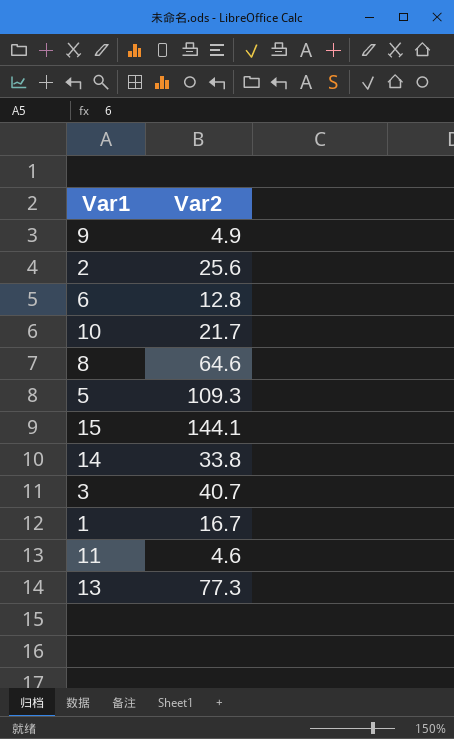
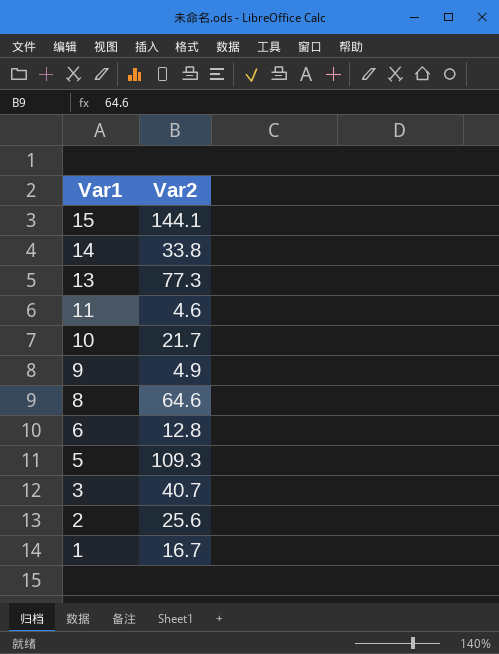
row order: none -> Var1 descending

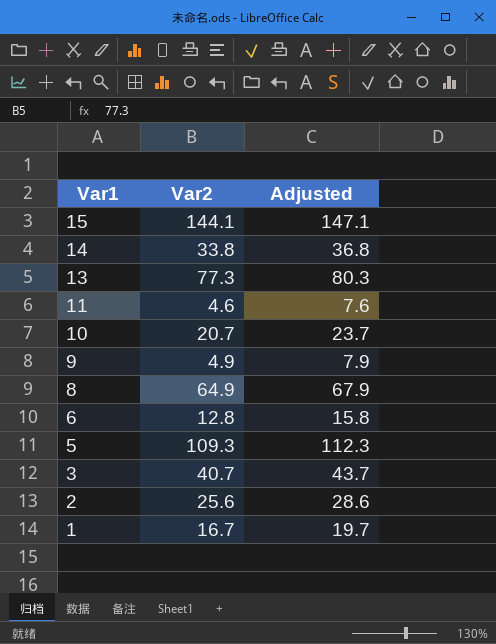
column Adjusted | formula: none -> [Var2] + 3
10 | Var2: 21.7 -> 20.7
8 | Var2: 64.6 -> 64.9

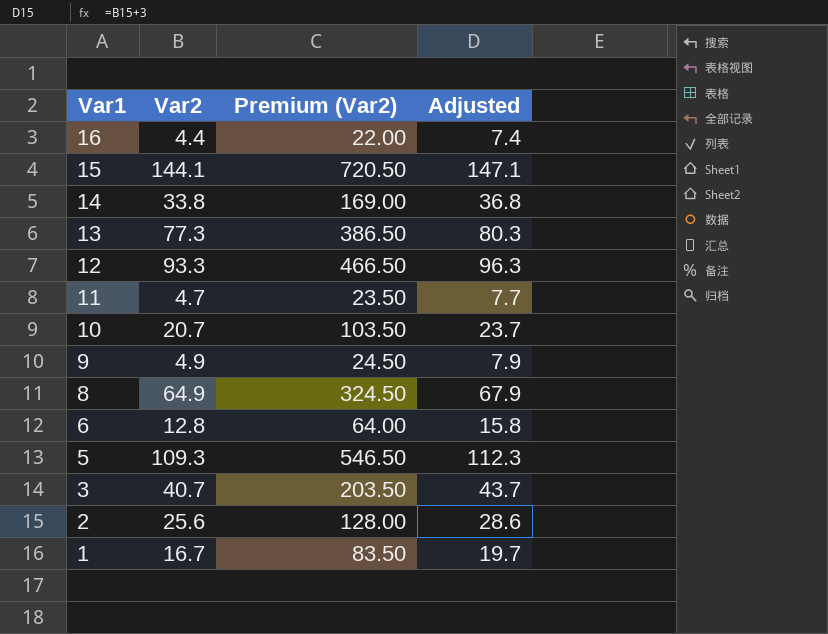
column Premium (Var2) | formula: none -> [Var2] * 5
row 16: none -> 4.4 | 22.00 | 7.4
row 12: none -> 93.3 | 466.50 | 96.3
11 | Var2: 4.6 -> 4.7
11 | Adjusted: 7.6 -> 7.7

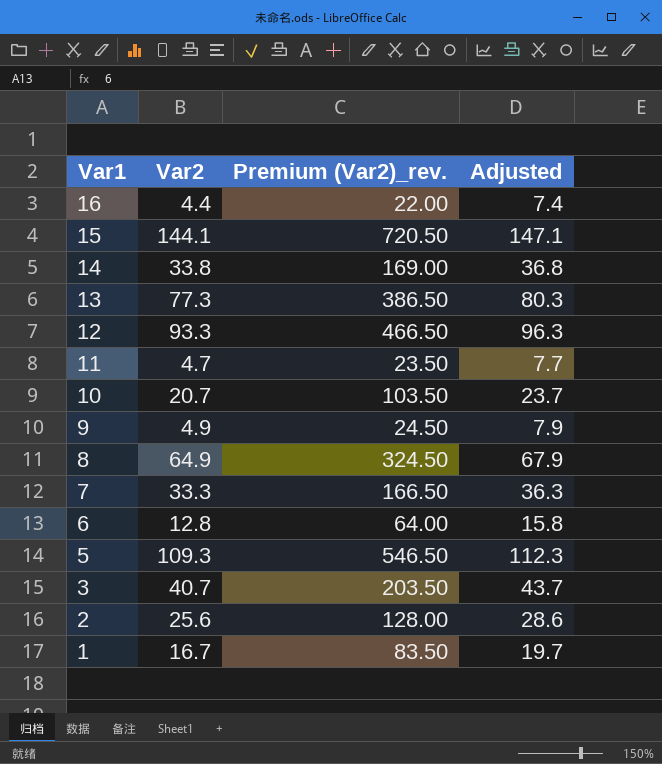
column name: Premium (Var2) -> Premium (Var2)_rev.
row 7: none -> 33.3 | 166.50 | 36.3

